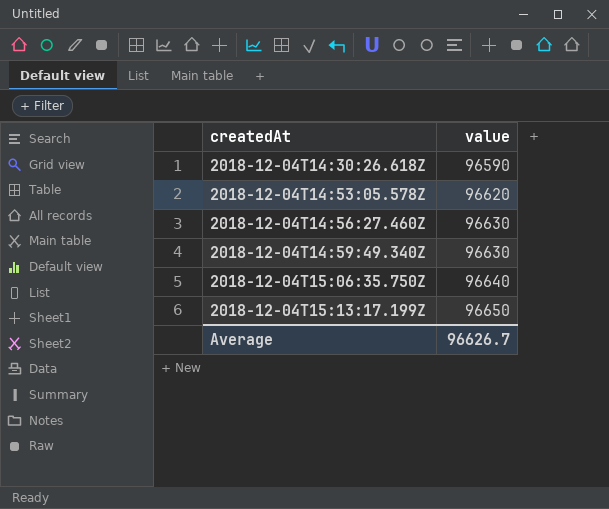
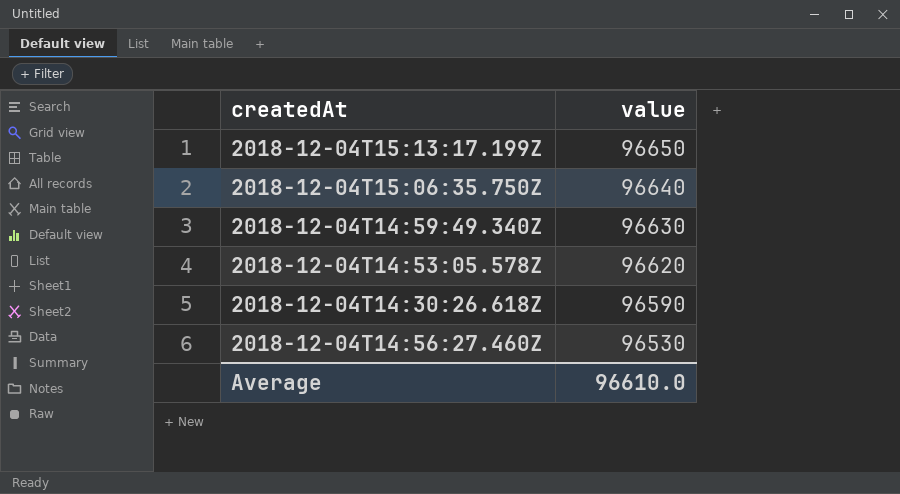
row order: createdAt ascending -> value descending
2018-12-04T14:56:27.460Z | value: 96630 -> 96530
Average | value: 96626.7 -> 96610.0

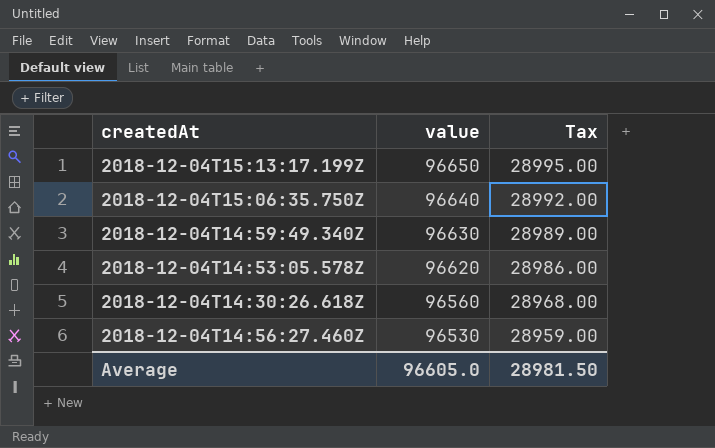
column Tax | formula: none -> [value] * 0.3
2018-12-04T14:30:26.618Z | value: 96590 -> 96560
Average | value: 96610.0 -> 96605.0

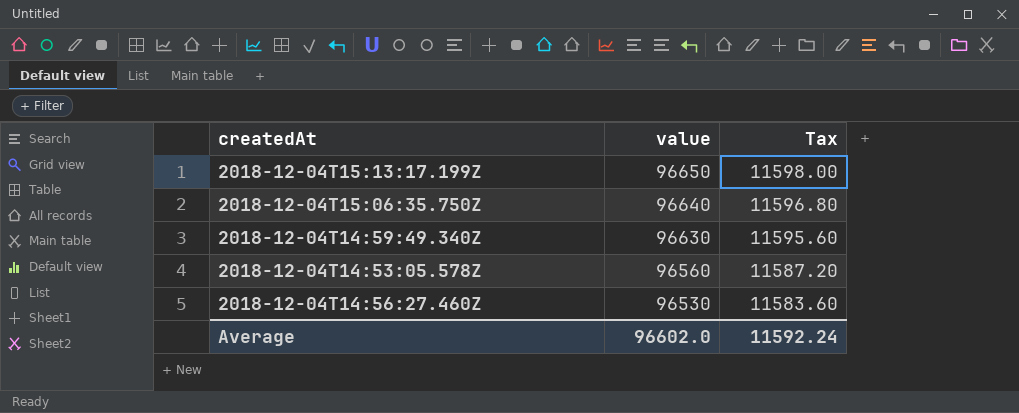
column Tax | formula: [value] * 0.3 -> [value] * 0.12
row 2018-12-04T14:30:26.618Z: 96560 | 28968.00 -> none
2018-12-04T14:53:05.578Z | value: 96620 -> 96560
Average | value: 96605.0 -> 96602.0
Average | Tax: 28981.50 -> 11592.24

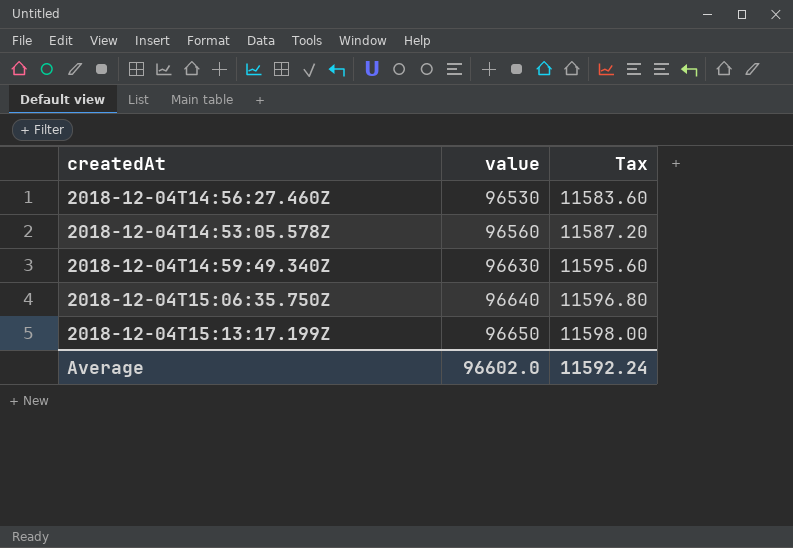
row order: value descending -> value ascending

